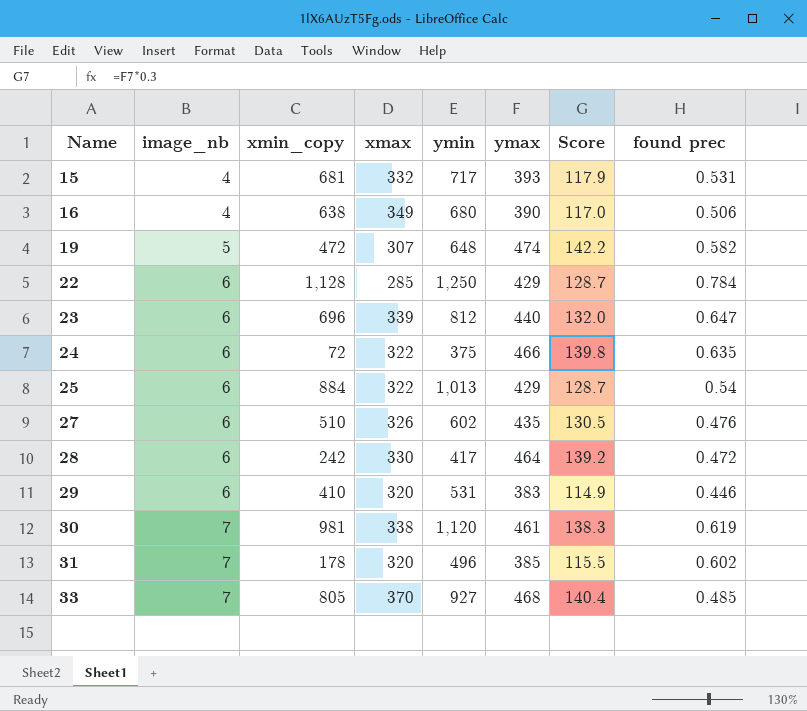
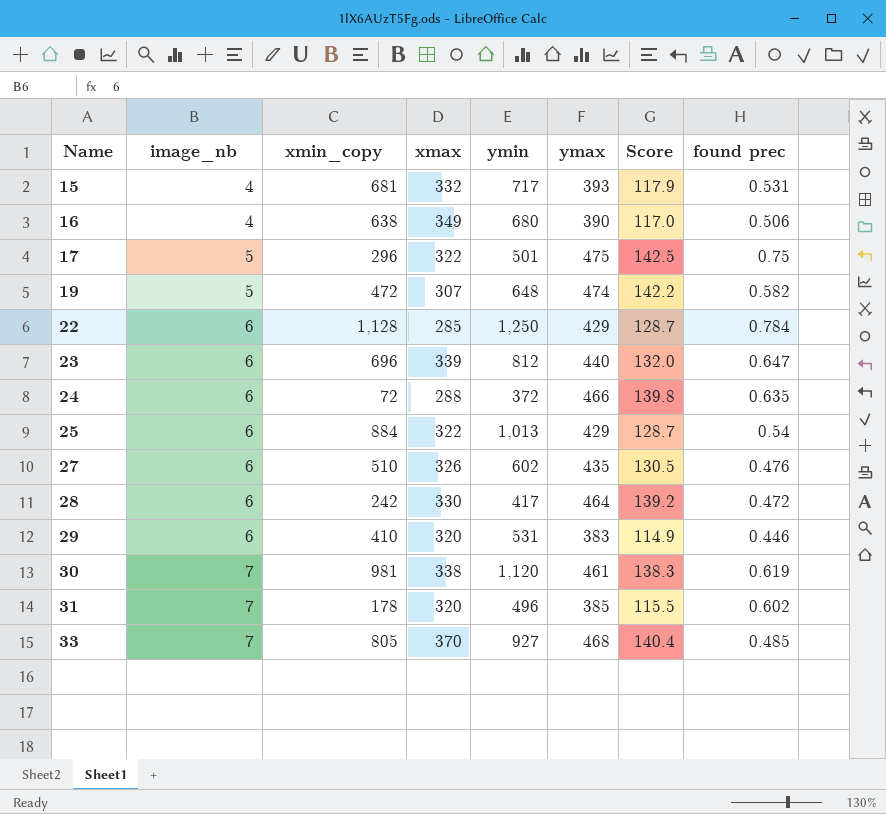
row 17: none -> 5 | 296 | 322 | 501 | 475 | 142.5 | 0.75
24 | xmax: 322 -> 288
24 | ymin: 375 -> 372

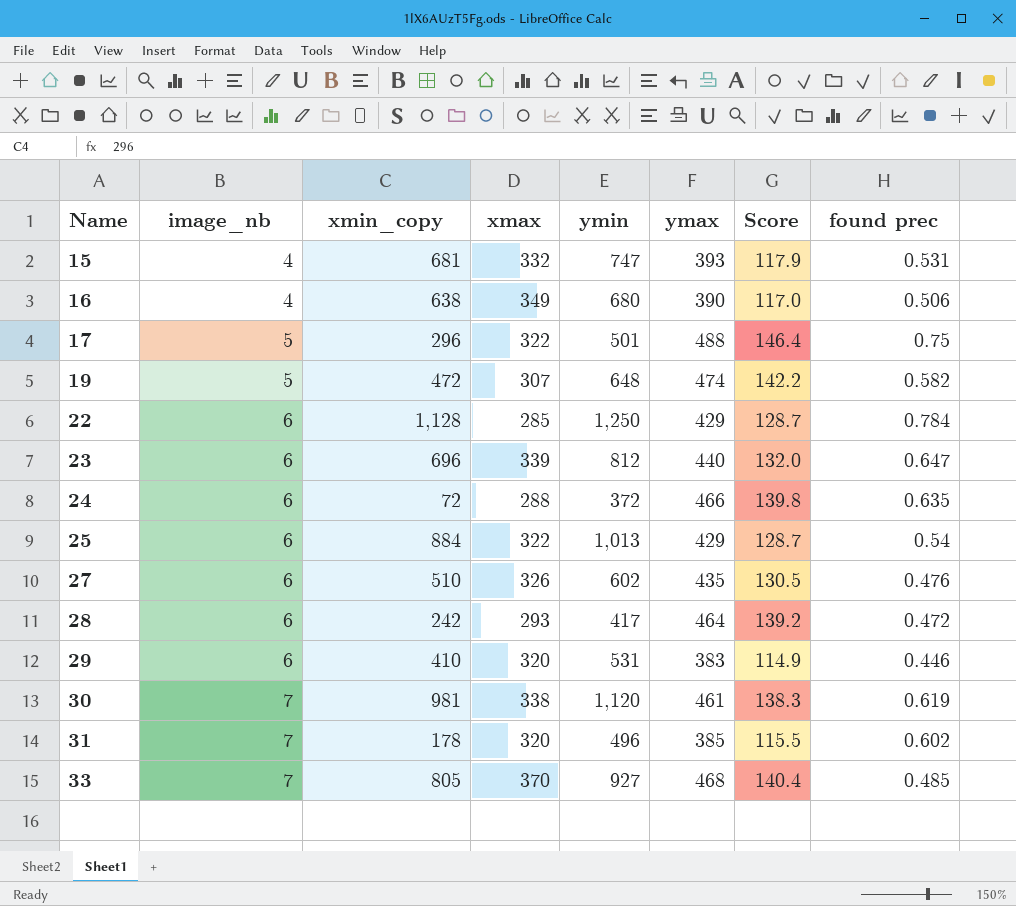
15 | ymin: 717 -> 747
17 | ymax: 475 -> 488
17 | Score: 142.5 -> 146.4
28 | xmax: 330 -> 293

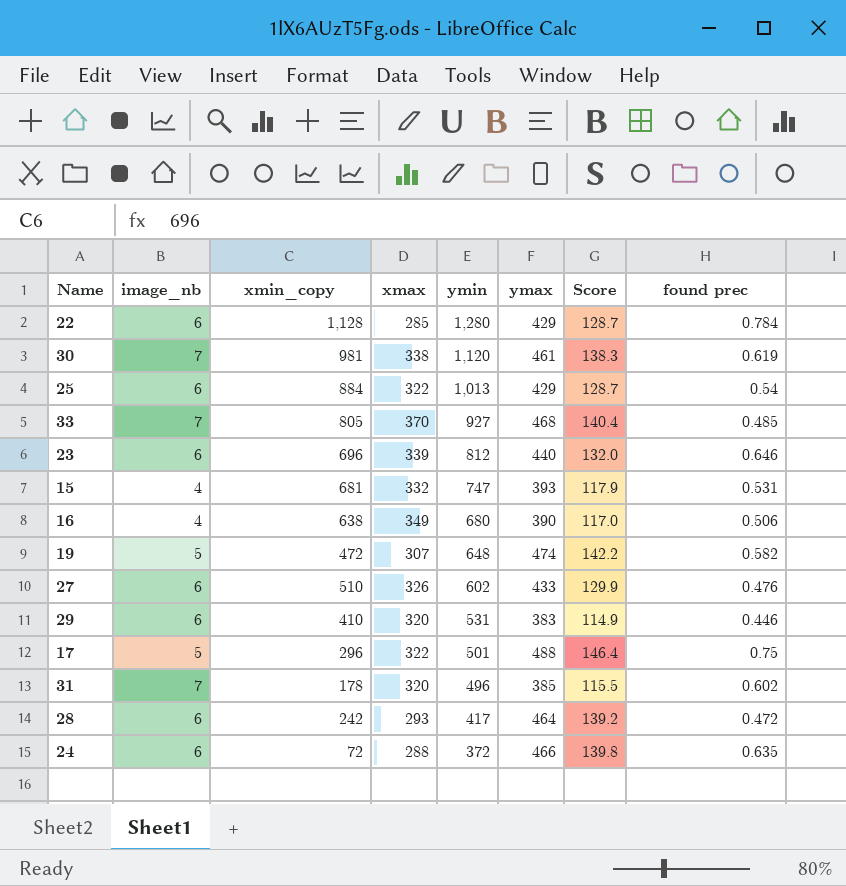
row order: Name ascending -> ymin descending
22 | ymin: 1,250 -> 1,280
23 | found prec: 0.647 -> 0.646
27 | ymax: 435 -> 433
27 | Score: 130.5 -> 129.9

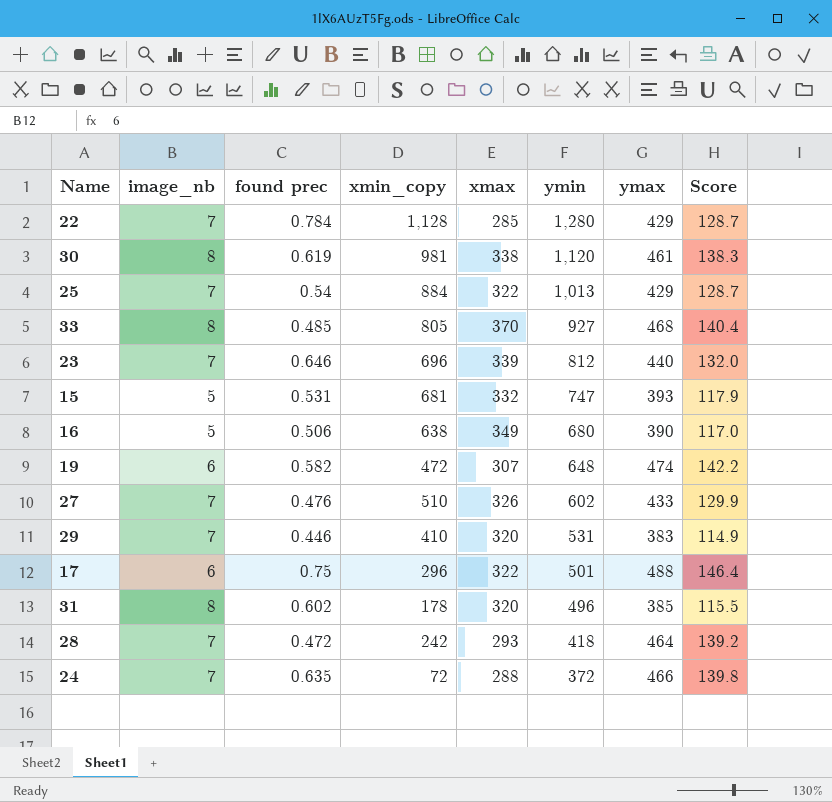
column found prec | position: 8 -> 3
22 | image_nb: 6 -> 7
30 | image_nb: 7 -> 8
25 | image_nb: 6 -> 7
33 | image_nb: 7 -> 8
23 | image_nb: 6 -> 7
15 | image_nb: 4 -> 5
16 | image_nb: 4 -> 5
19 | image_nb: 5 -> 6
27 | image_nb: 6 -> 7
29 | image_nb: 6 -> 7
17 | image_nb: 5 -> 6
31 | image_nb: 7 -> 8
28 | image_nb: 6 -> 7
28 | ymin: 417 -> 418
24 | image_nb: 6 -> 7

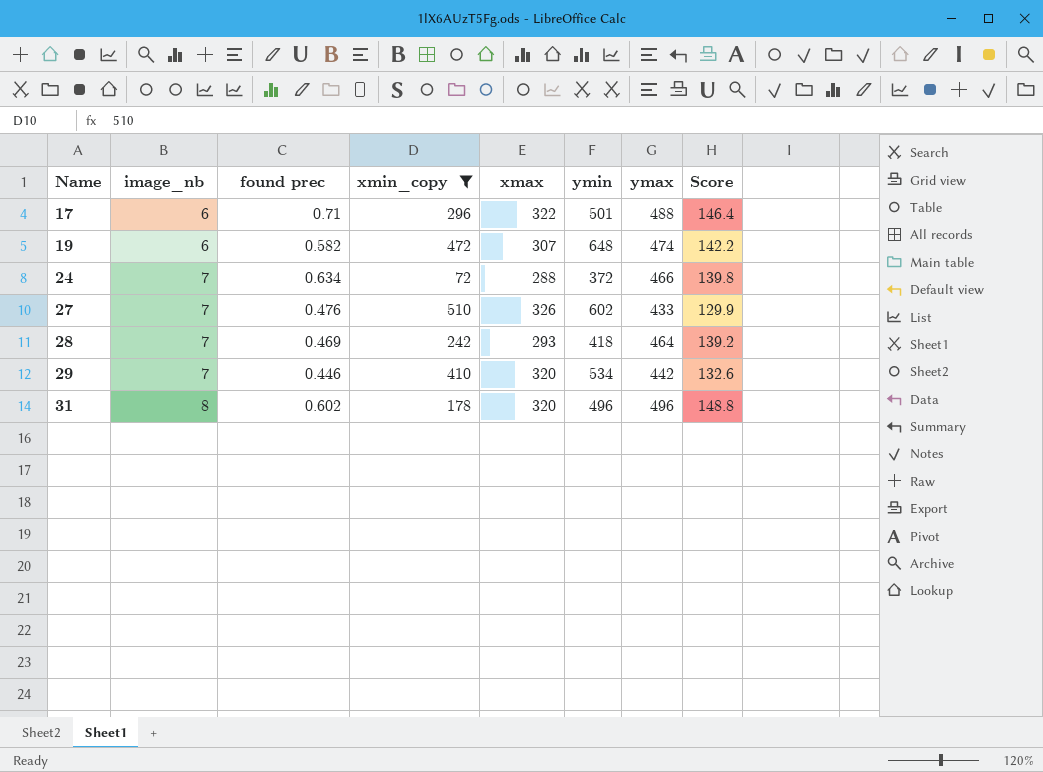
filter: none -> xmin_copy <= 510
row order: ymin descending -> Name ascending
17 | found prec: 0.75 -> 0.71
24 | found prec: 0.635 -> 0.634
28 | found prec: 0.472 -> 0.469
29 | ymin: 531 -> 534
29 | ymax: 383 -> 442
29 | Score: 114.9 -> 132.6
31 | ymax: 385 -> 496
31 | Score: 115.5 -> 148.8

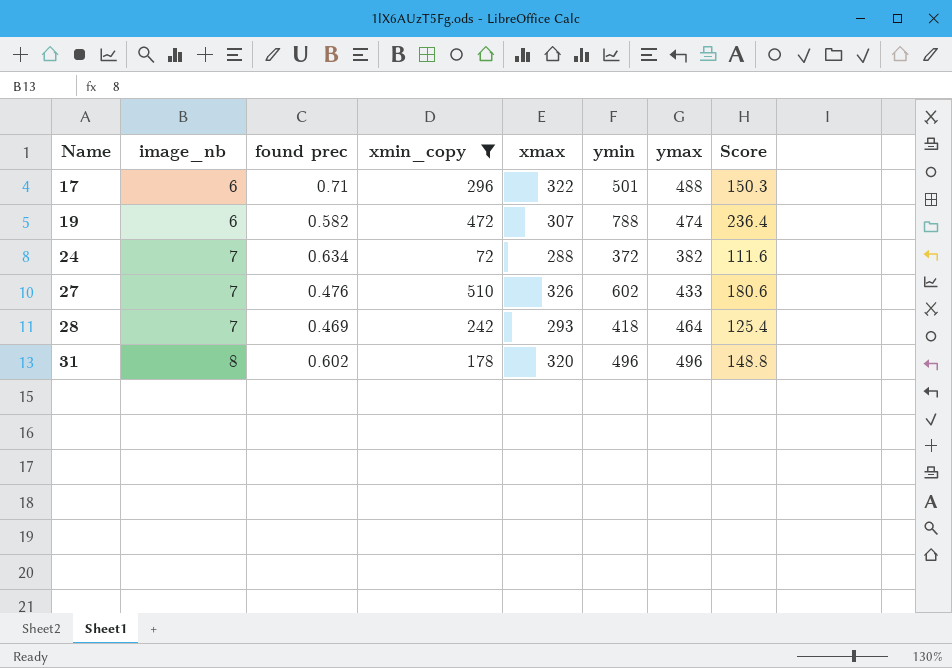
column Score | formula: [ymax] * 0.3 -> [ymin] * 0.3
row 29: 7 | 0.446 | 410 | 320 | 534 | 442 | 132.6 -> none
19 | ymin: 648 -> 788
24 | ymax: 466 -> 382

